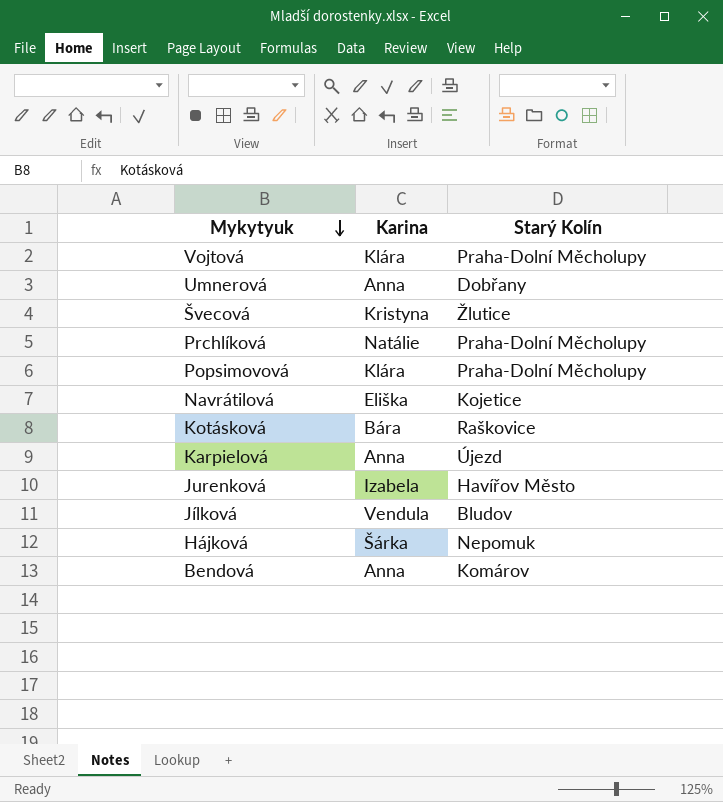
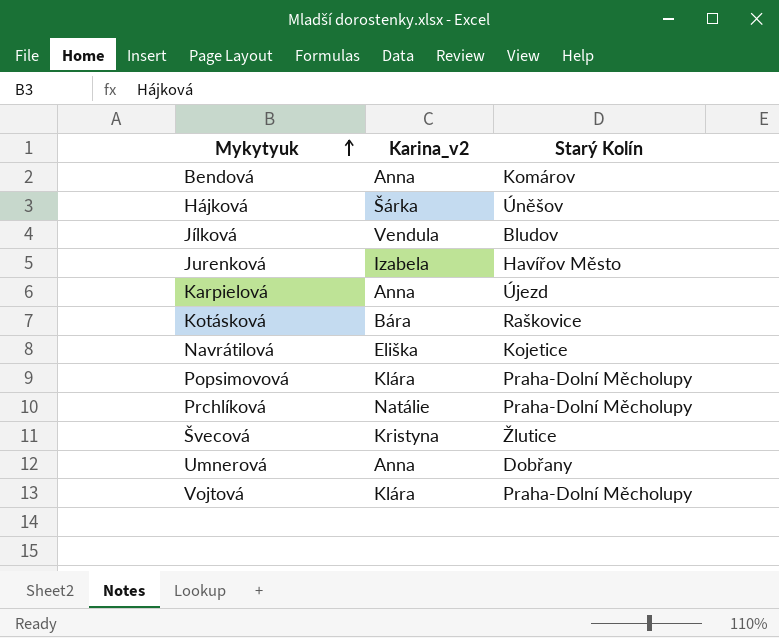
row order: Mykytyuk descending -> Mykytyuk ascending
column name: Karina -> Karina_v2
Hájková | Starý Kolín: Nepomuk -> Úněšov

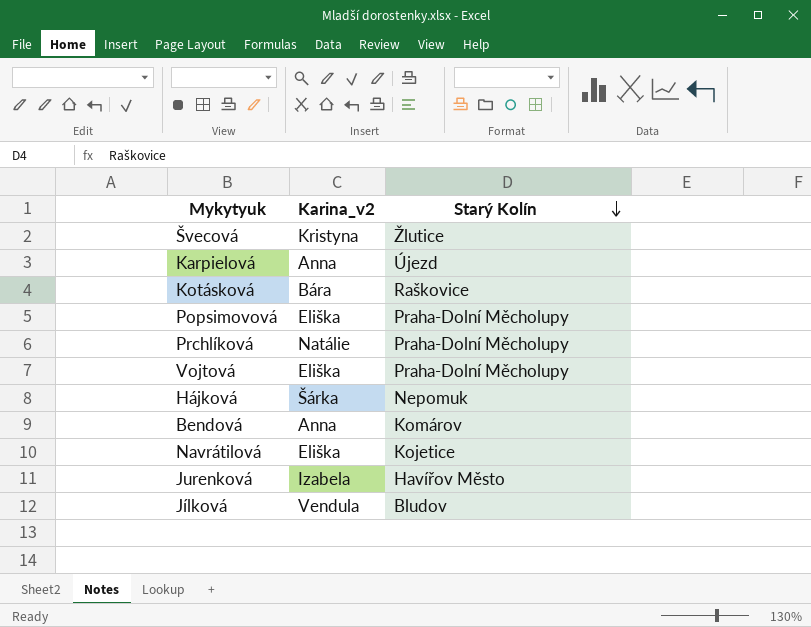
row order: Mykytyuk ascending -> Starý Kolín descending
row Umnerová: Anna | Dobřany -> none
Popsimovová | Karina_v2: Klára -> Eliška
Vojtová | Karina_v2: Klára -> Eliška
Hájková | Starý Kolín: Úněšov -> Nepomuk

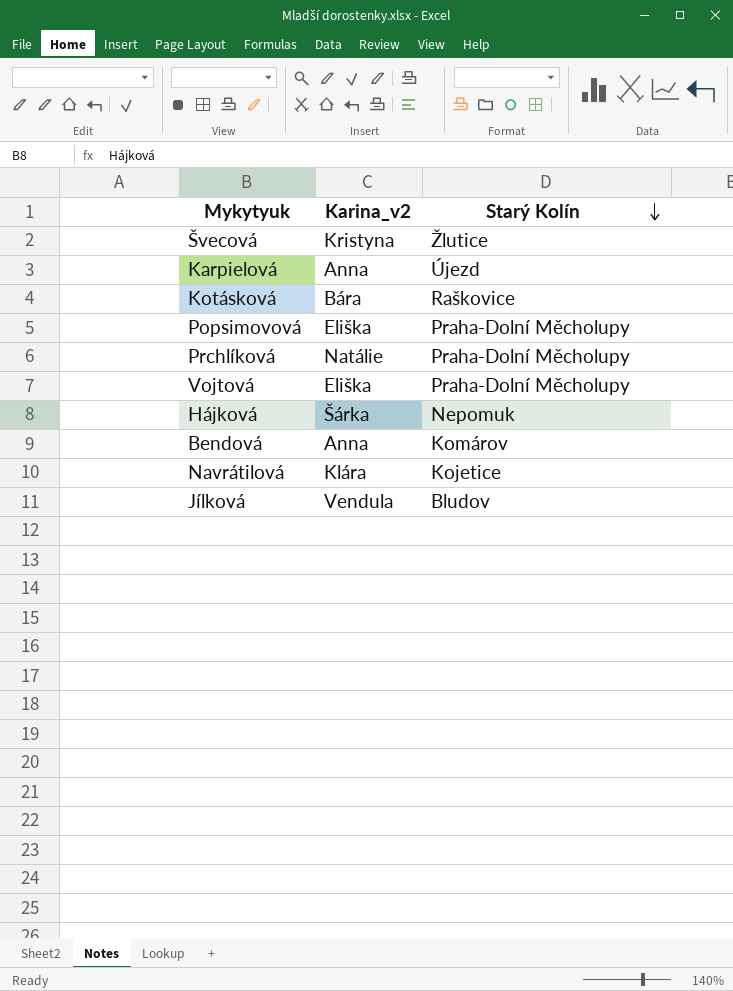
row Jurenková: Izabela | Havířov Město -> none
Navrátilová | Karina_v2: Eliška -> Klára

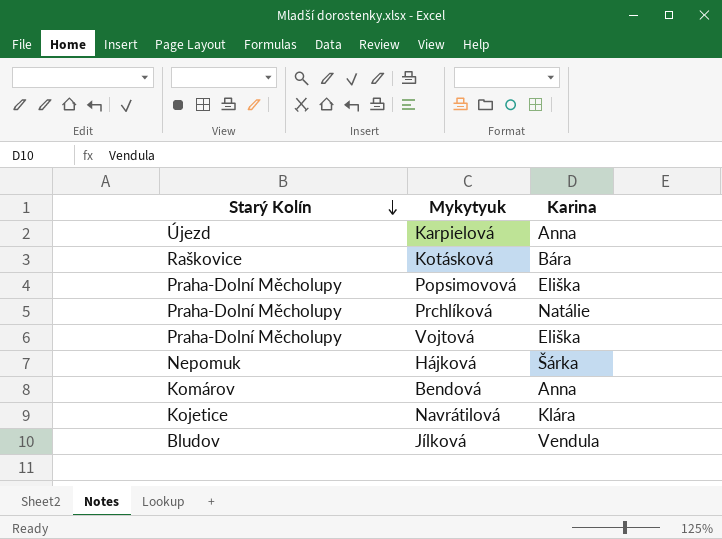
column Starý Kolín | position: 3 -> 1
column name: Karina_v2 -> Karina
row Švecová: Kristyna | Žlutice -> none

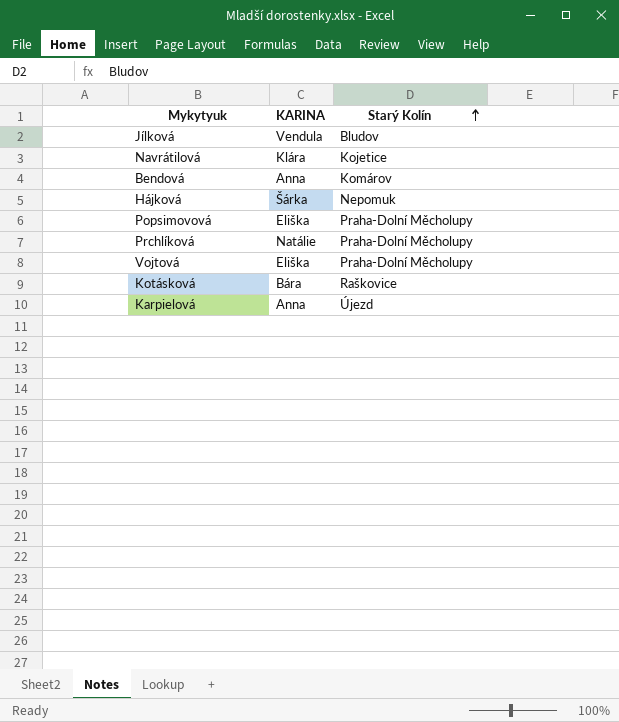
row order: Starý Kolín descending -> Starý Kolín ascending
column name: Karina -> KARINA
column Starý Kolín | position: 1 -> 3

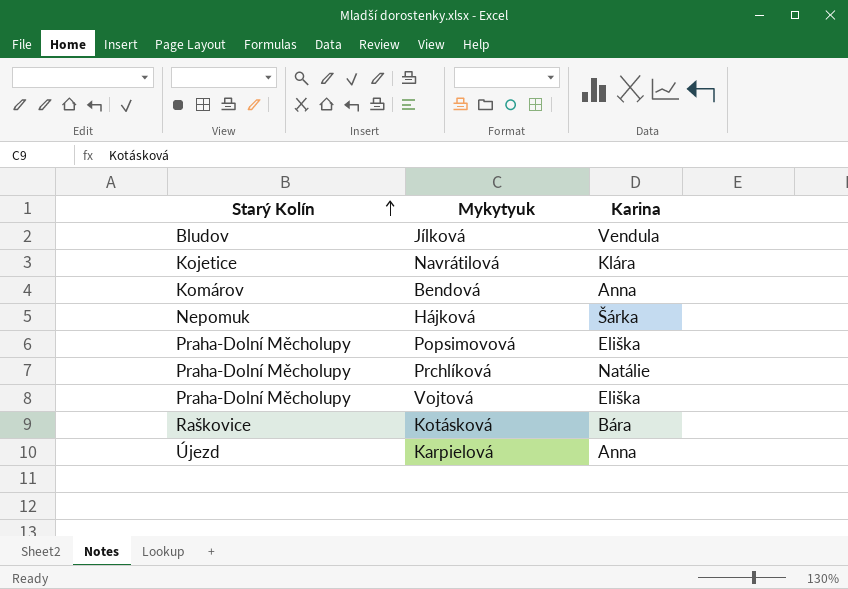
column Starý Kolín | position: 3 -> 1
column name: KARINA -> Karina

